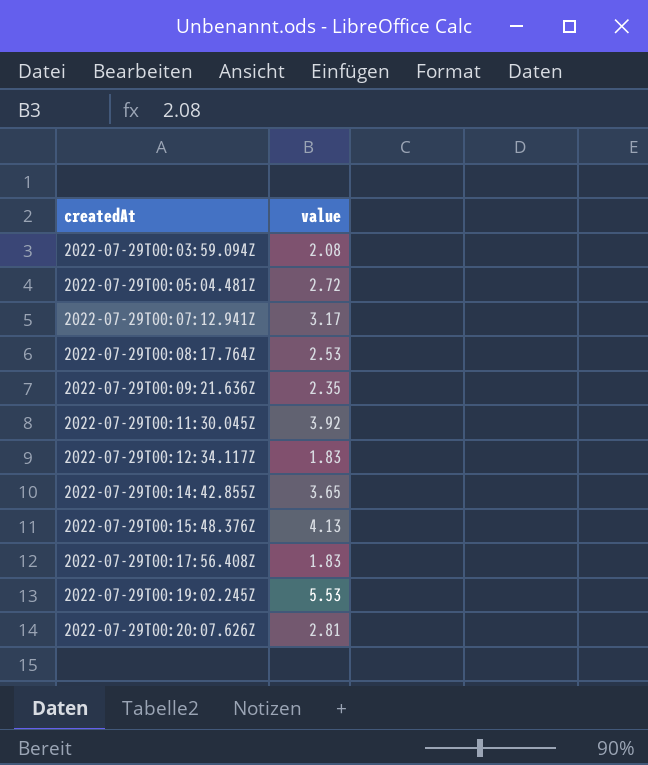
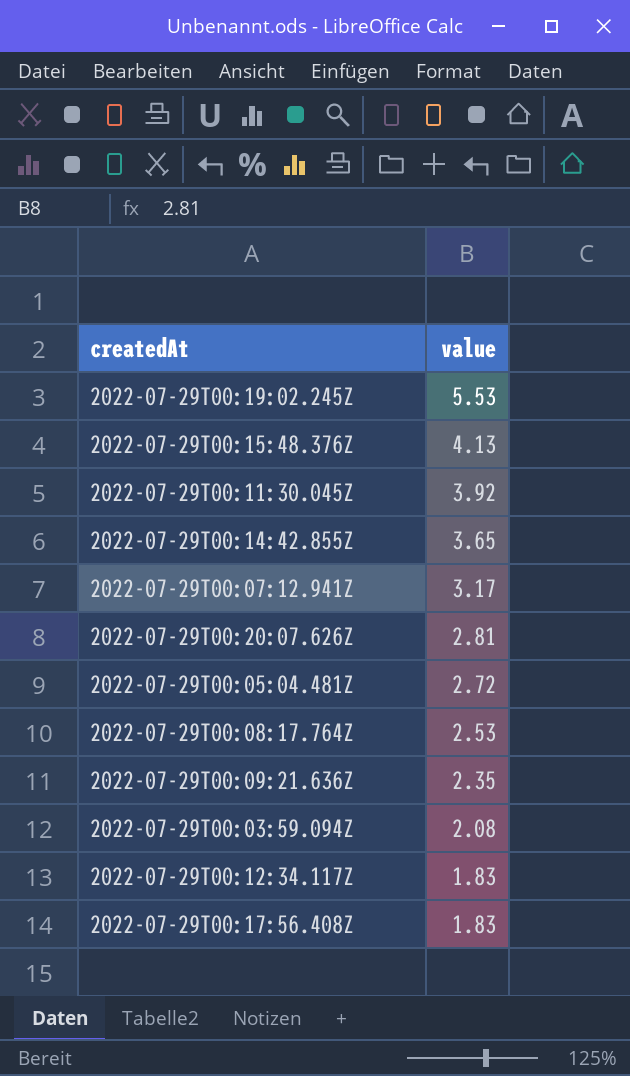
row order: createdAt ascending -> value descending

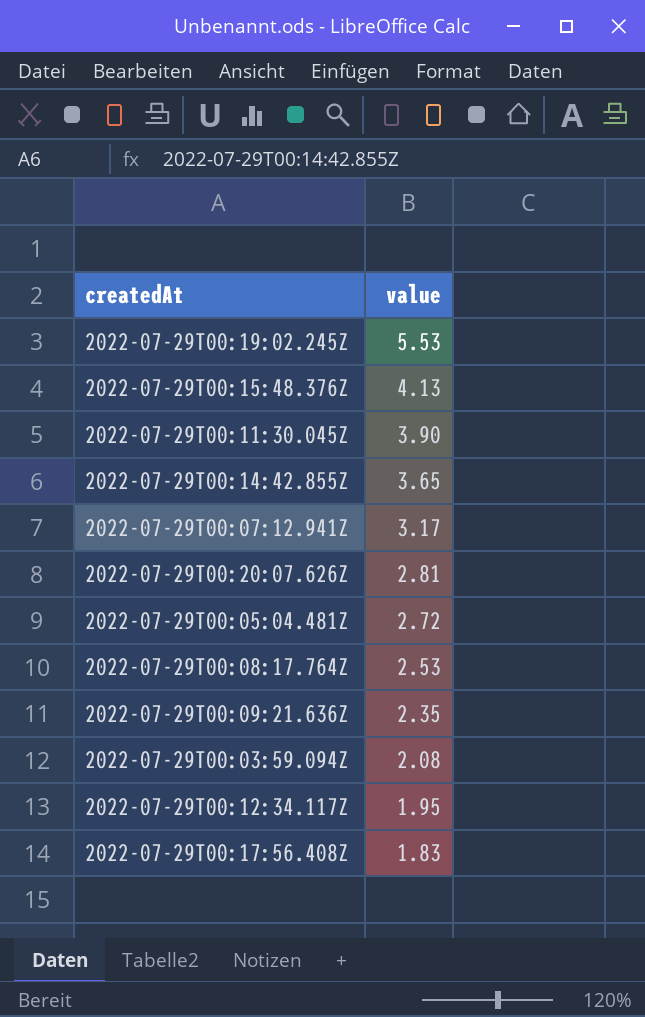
2022-07-29T00:11:30.045Z | value: 3.92 -> 3.90
2022-07-29T00:12:34.117Z | value: 1.83 -> 1.95

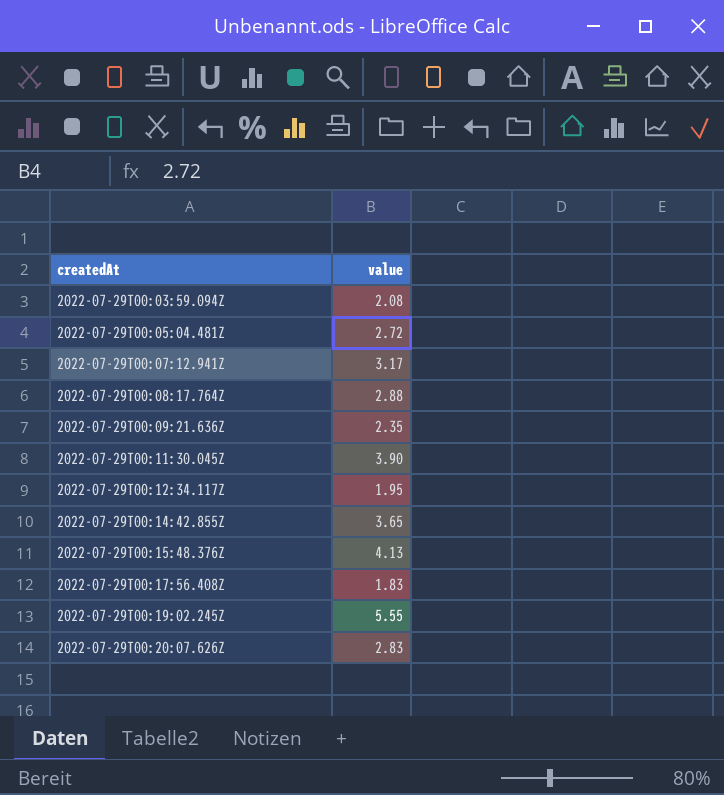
row order: value descending -> createdAt ascending
2022-07-29T00:08:17.764Z | value: 2.53 -> 2.88
2022-07-29T00:19:02.245Z | value: 5.53 -> 5.55
2022-07-29T00:20:07.626Z | value: 2.81 -> 2.83

